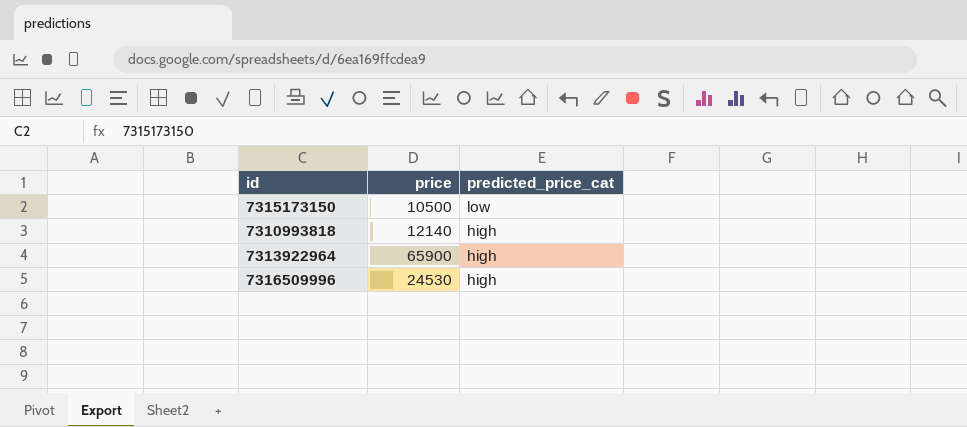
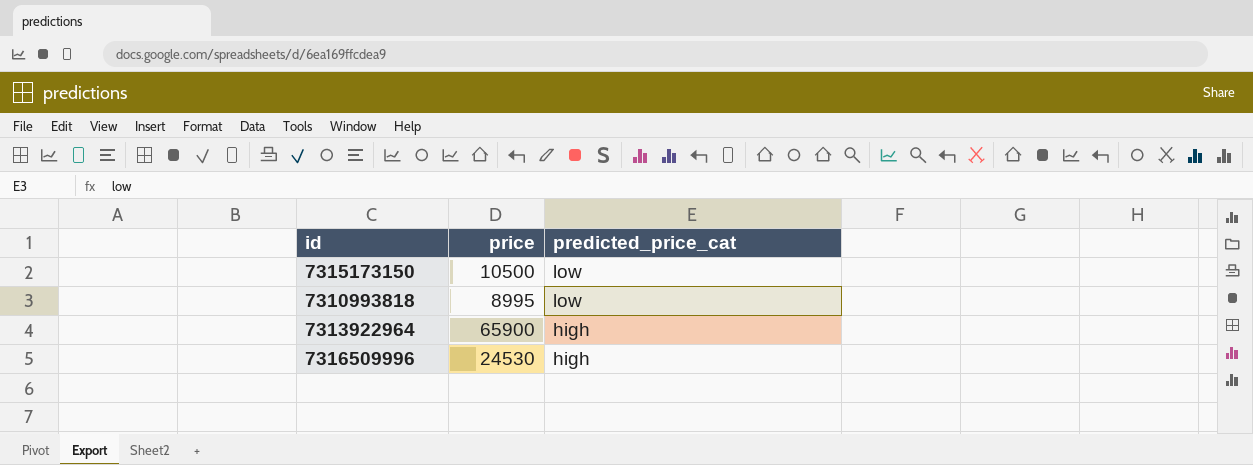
7310993818 | price: 12140 -> 8995
7310993818 | predicted_price_cat: high -> low

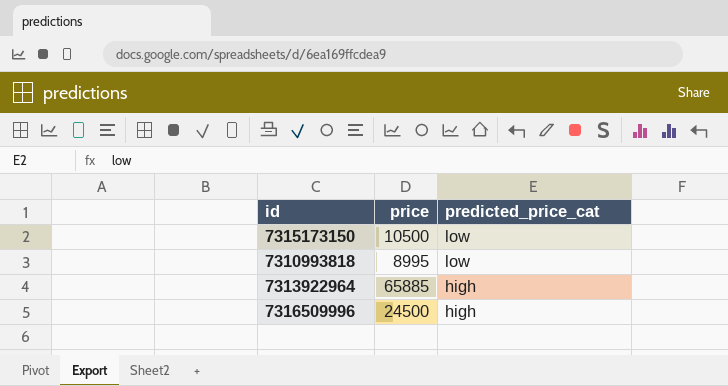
7313922964 | price: 65900 -> 65885
7316509996 | price: 24530 -> 24500

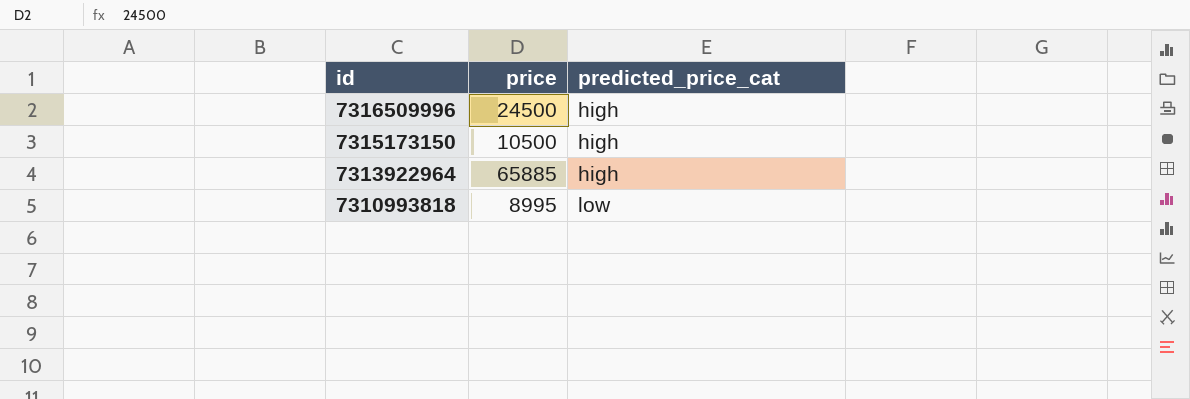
row order: predicted_price_cat descending -> id descending
7315173150 | predicted_price_cat: low -> high

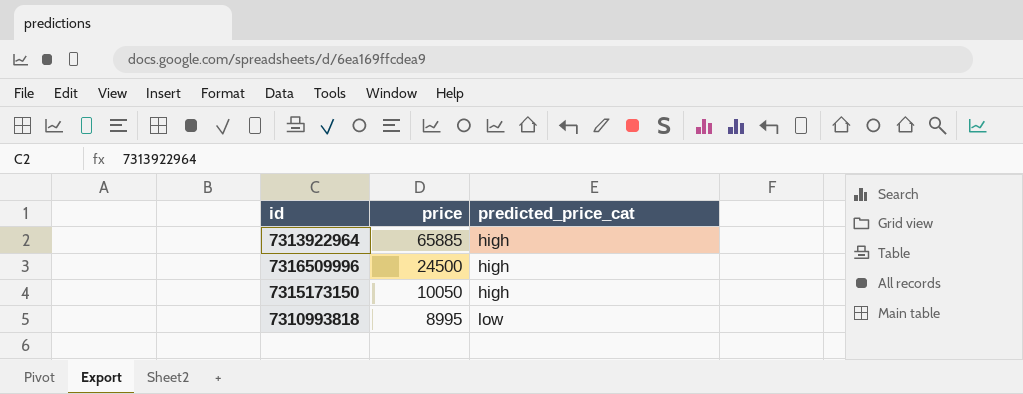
row order: id descending -> price descending
7315173150 | price: 10500 -> 10050

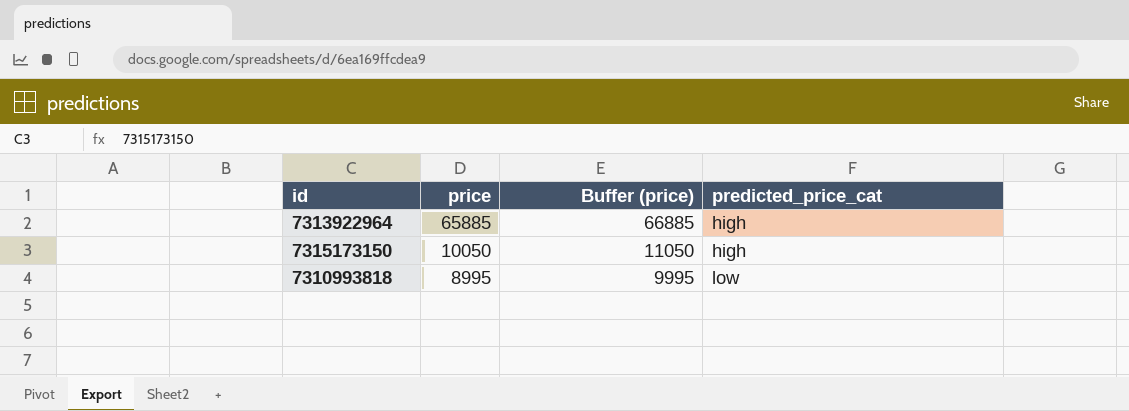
column Buffer (price) | formula: none -> [price] + 1000
row 7316509996: 24500 | high -> none

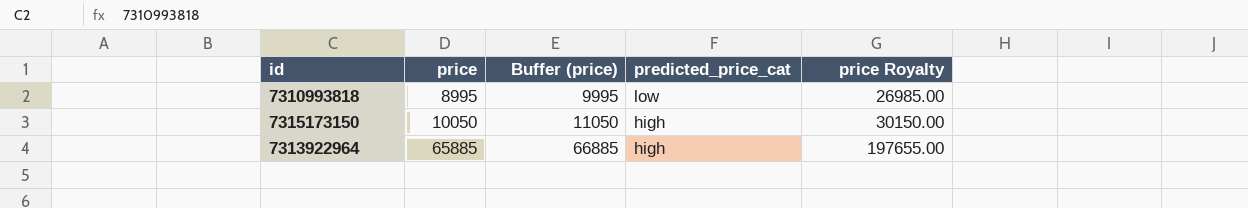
row order: price descending -> price ascending
column price Royalty | formula: none -> [price] * 3

